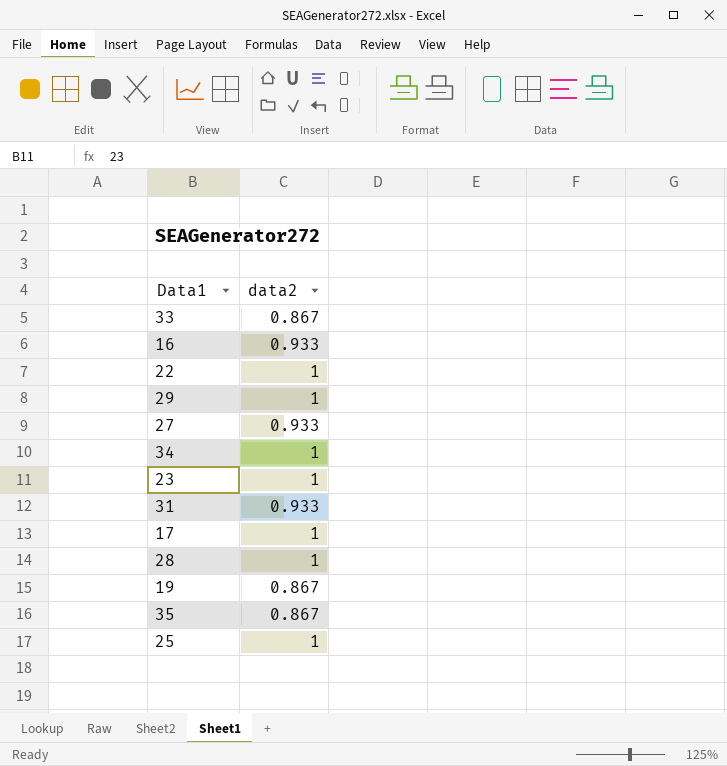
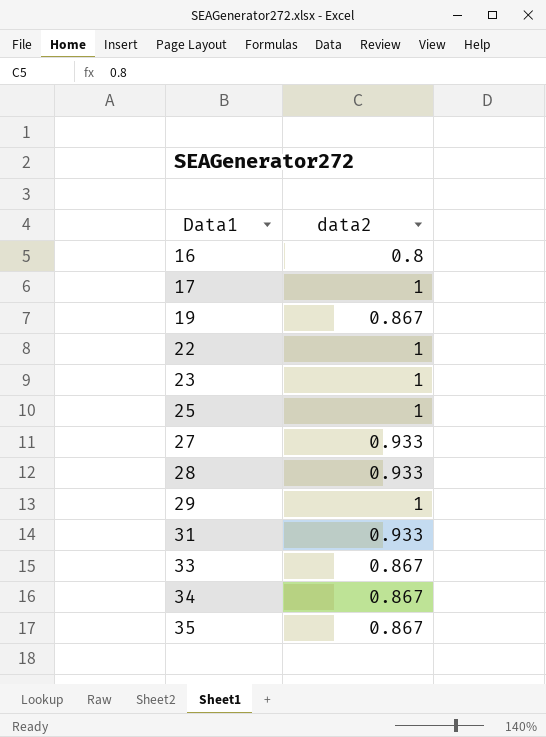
row order: none -> Data1 ascending
16 | data2: 0.933 -> 0.8
28 | data2: 1 -> 0.933
34 | data2: 1 -> 0.867

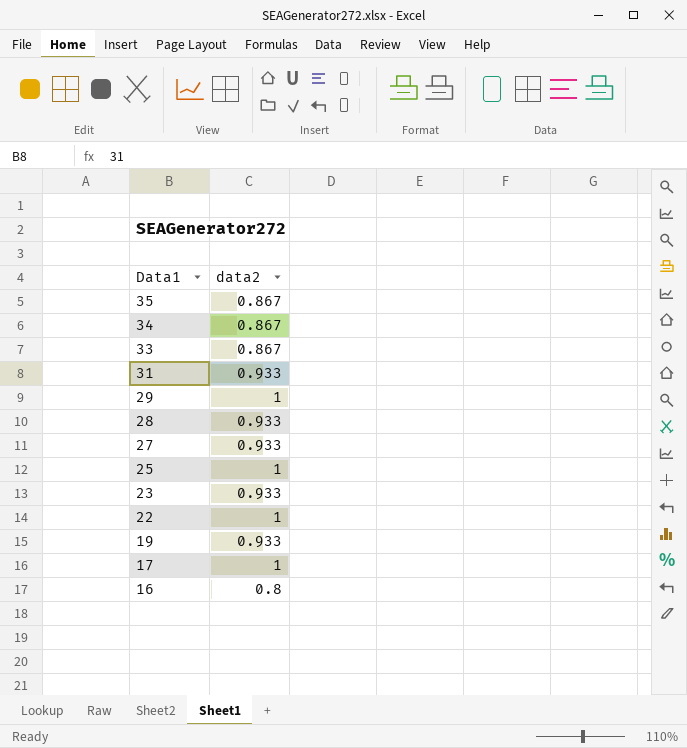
row order: Data1 ascending -> Data1 descending
23 | data2: 1 -> 0.933
19 | data2: 0.867 -> 0.933

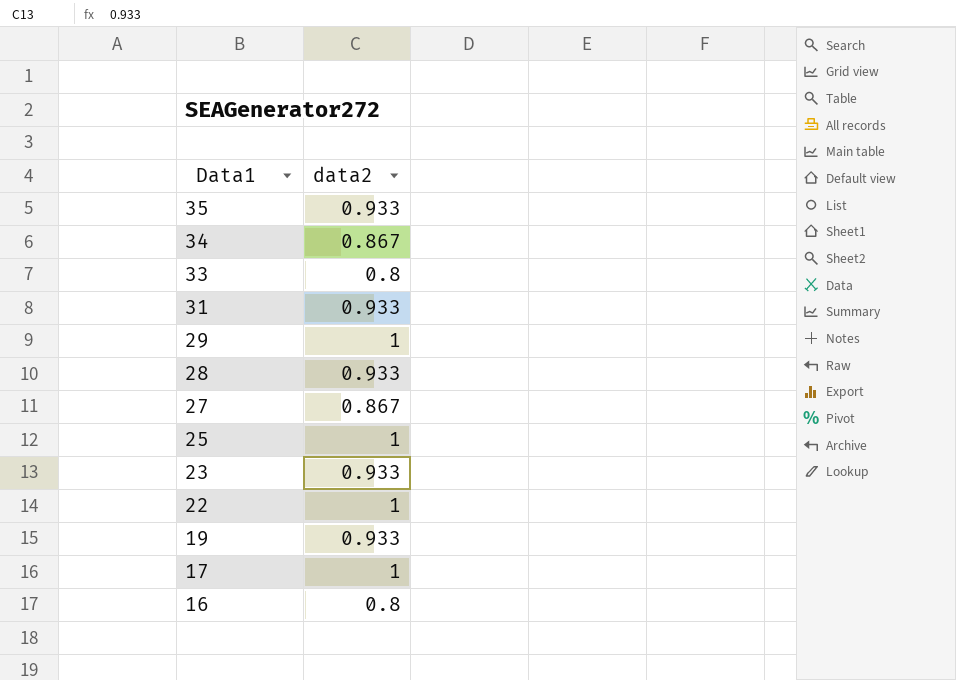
35 | data2: 0.867 -> 0.933
33 | data2: 0.867 -> 0.8
27 | data2: 0.933 -> 0.867

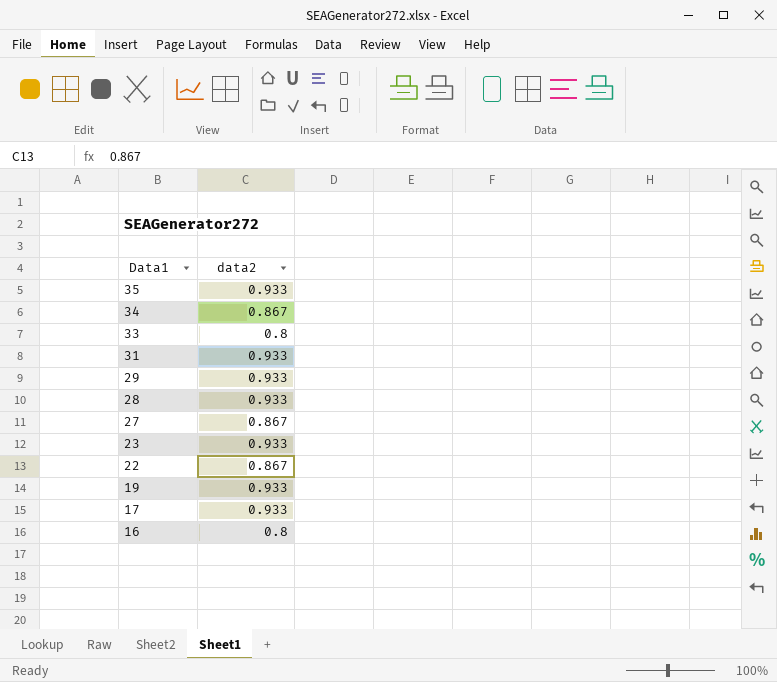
row 25: 1 -> none
29 | data2: 1 -> 0.933
22 | data2: 1 -> 0.867
17 | data2: 1 -> 0.933

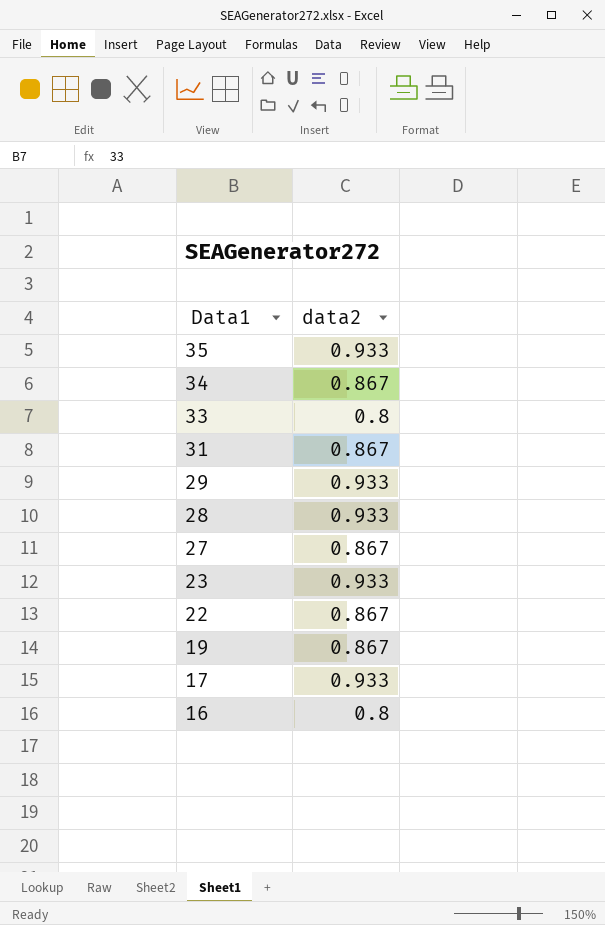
31 | data2: 0.933 -> 0.867
19 | data2: 0.933 -> 0.867

